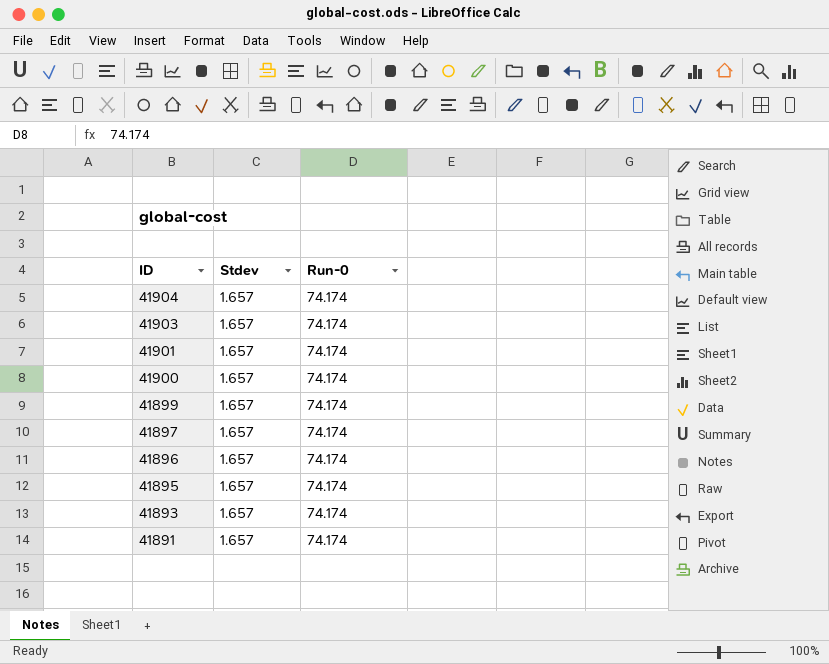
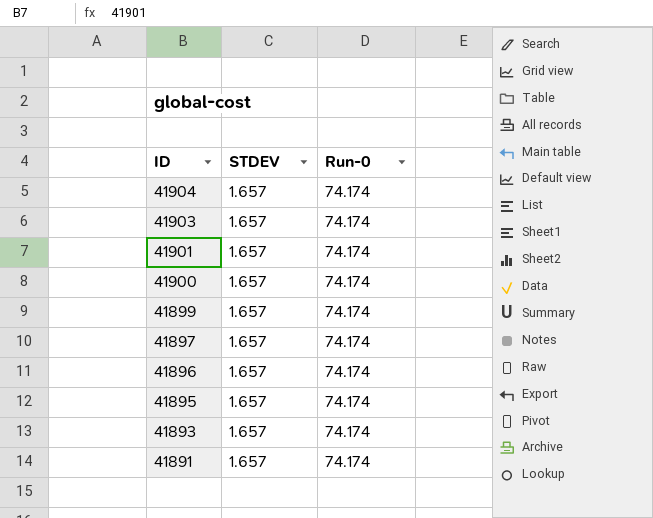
column name: Stdev -> STDEV

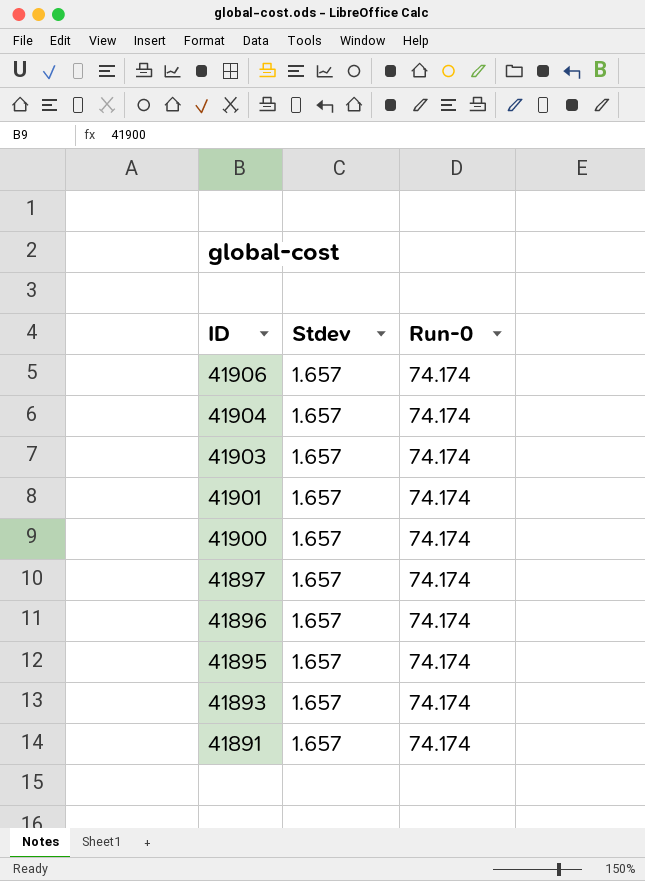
column name: STDEV -> Stdev
row 41899: 1.657 | 74.174 -> none
row 41906: none -> 1.657 | 74.174

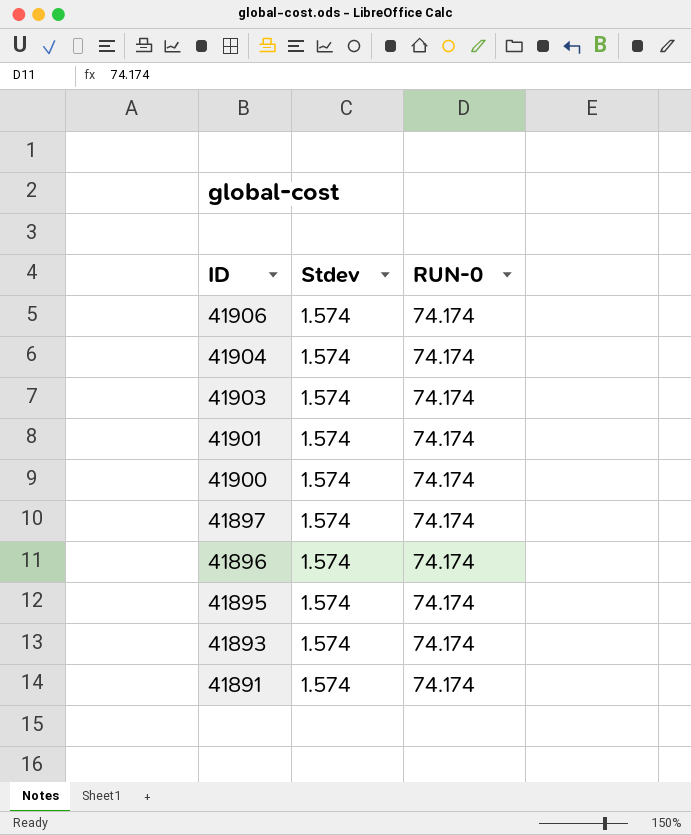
column name: Run-0 -> RUN-0
41906 | Stdev: 1.657 -> 1.574
41904 | Stdev: 1.657 -> 1.574
41903 | Stdev: 1.657 -> 1.574
41901 | Stdev: 1.657 -> 1.574
41900 | Stdev: 1.657 -> 1.574
41897 | Stdev: 1.657 -> 1.574
41896 | Stdev: 1.657 -> 1.574
41895 | Stdev: 1.657 -> 1.574
41893 | Stdev: 1.657 -> 1.574
41891 | Stdev: 1.657 -> 1.574

